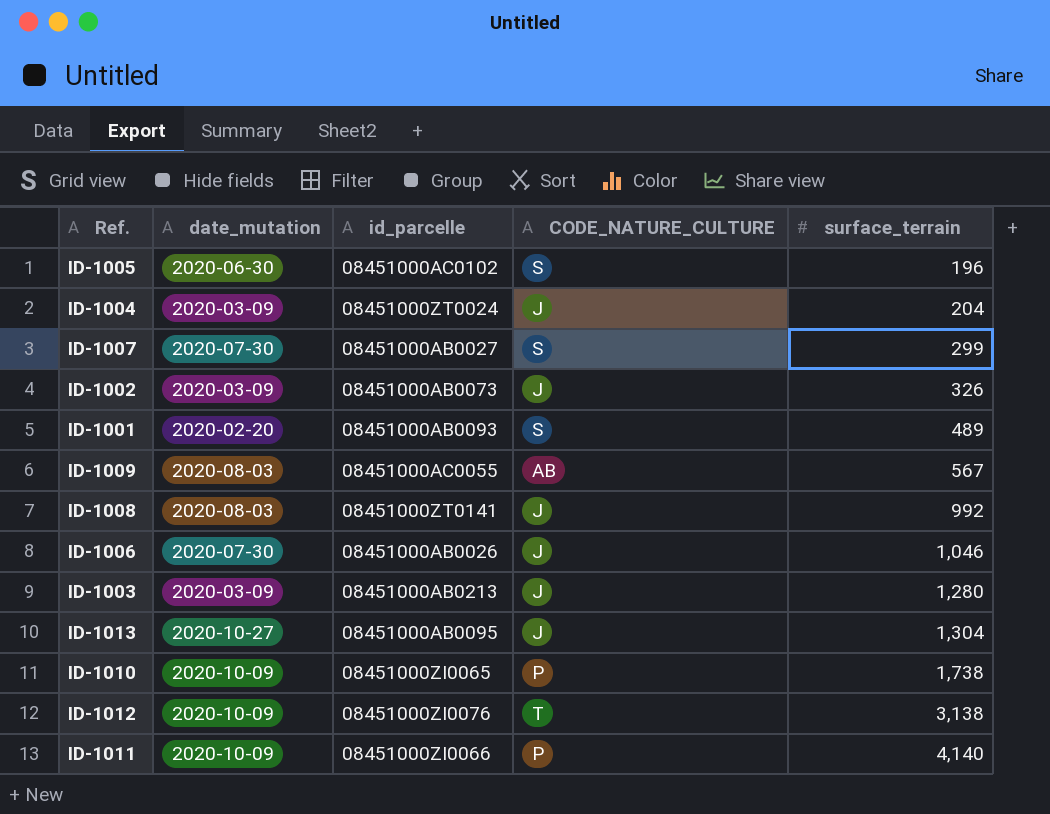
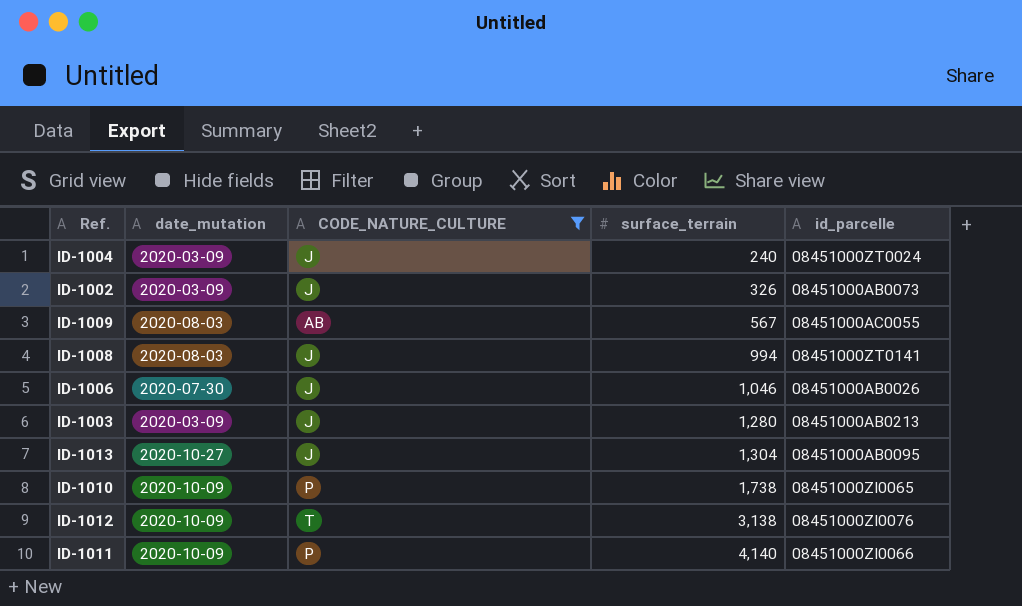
filter: none -> CODE_NATURE_CULTURE != S
column id_parcelle | position: 3 -> 5
ID-1004 | surface_terrain: 204 -> 240
ID-1008 | surface_terrain: 992 -> 994

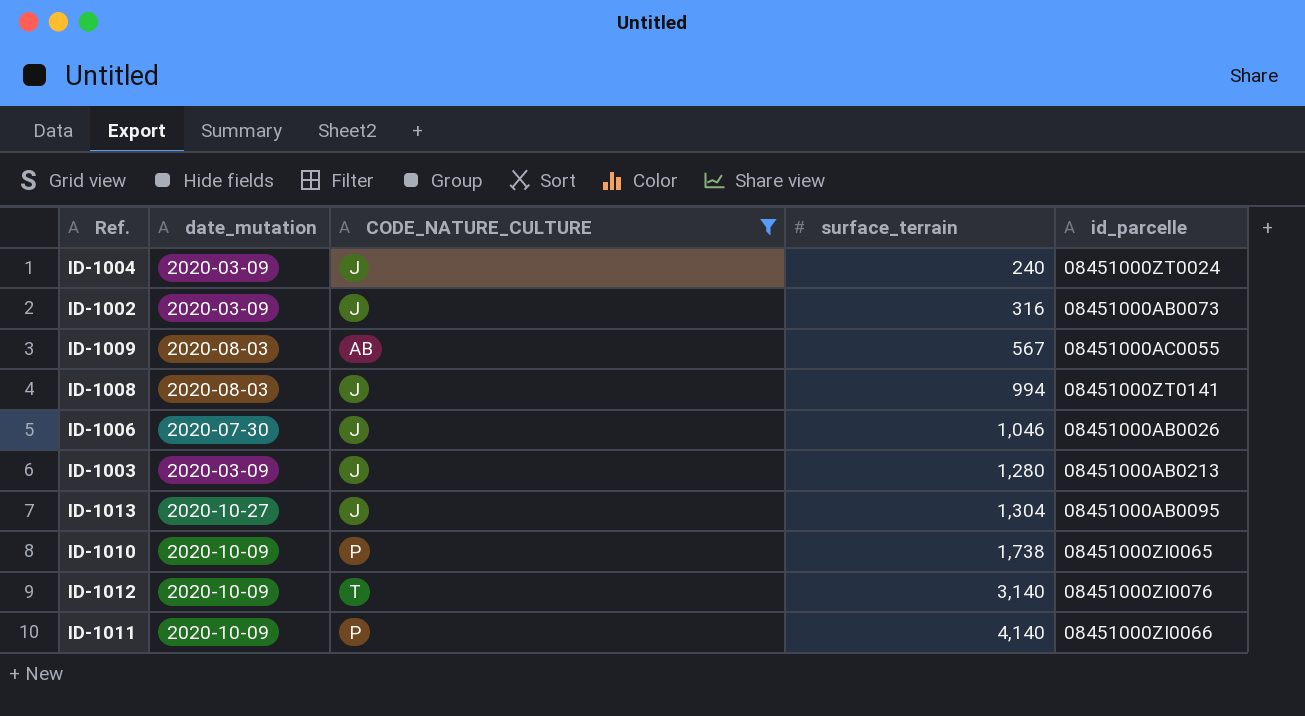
ID-1002 | surface_terrain: 326 -> 316
ID-1012 | surface_terrain: 3,138 -> 3,140

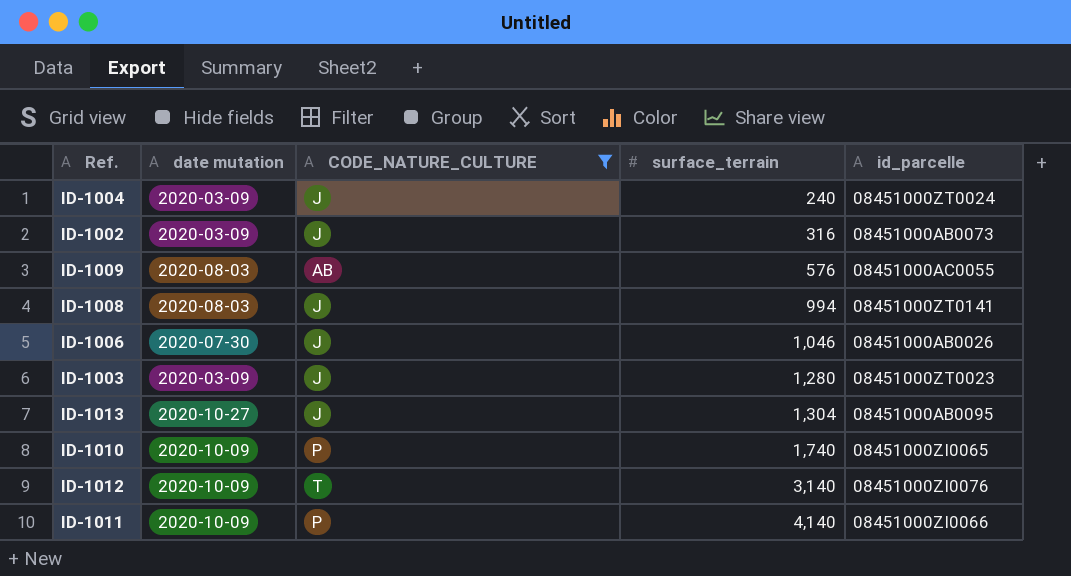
column name: date_mutation -> date mutation
ID-1009 | surface_terrain: 567 -> 576
ID-1003 | id_parcelle: 08451000AB0213 -> 08451000ZT0023
ID-1010 | surface_terrain: 1,738 -> 1,740

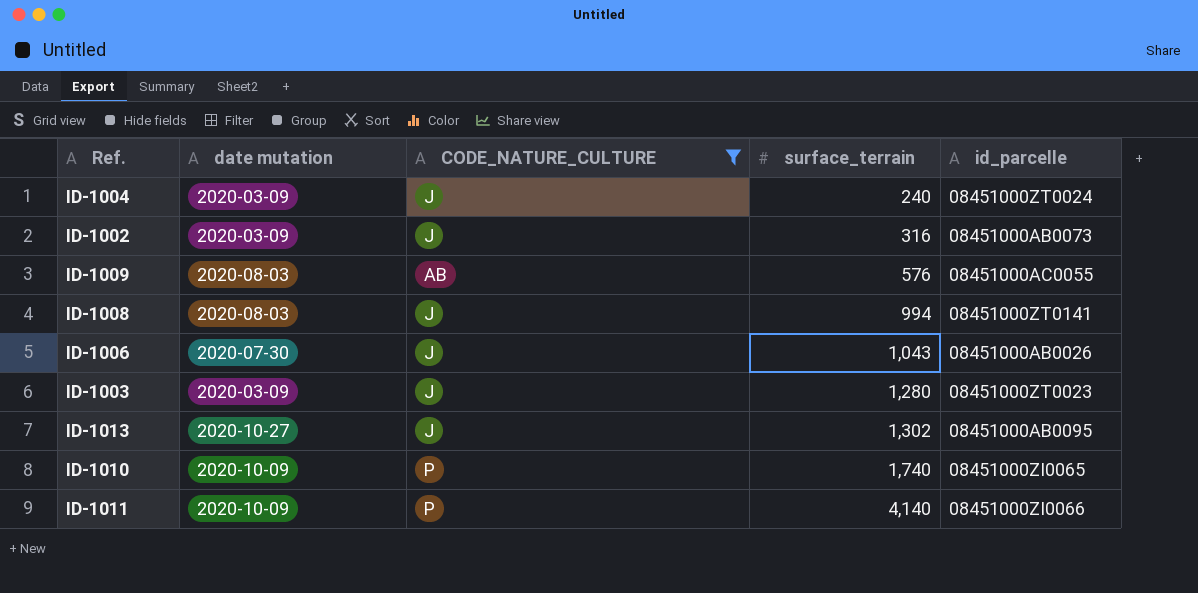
row ID-1012: 2020-10-09 | T | 3,140 | 08451000ZI0076 -> none
ID-1006 | surface_terrain: 1,046 -> 1,043
ID-1013 | surface_terrain: 1,304 -> 1,302

